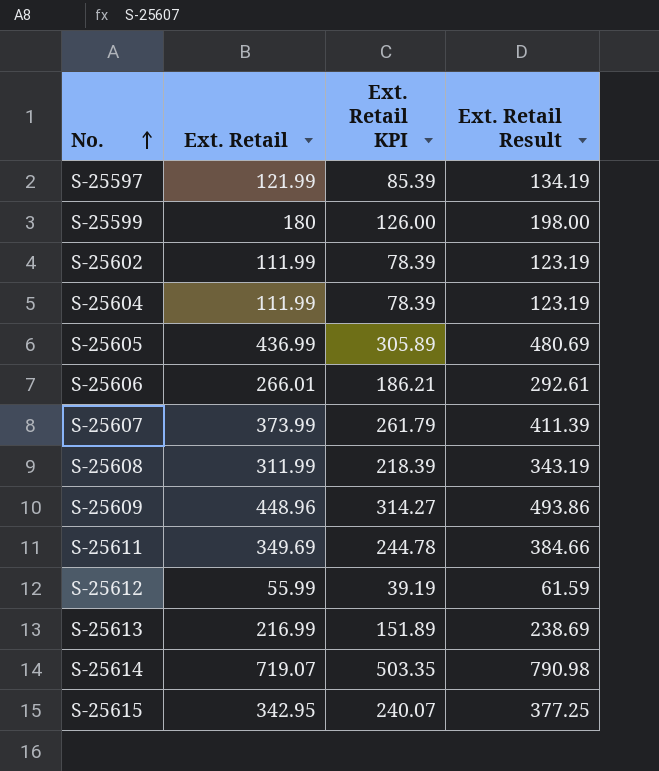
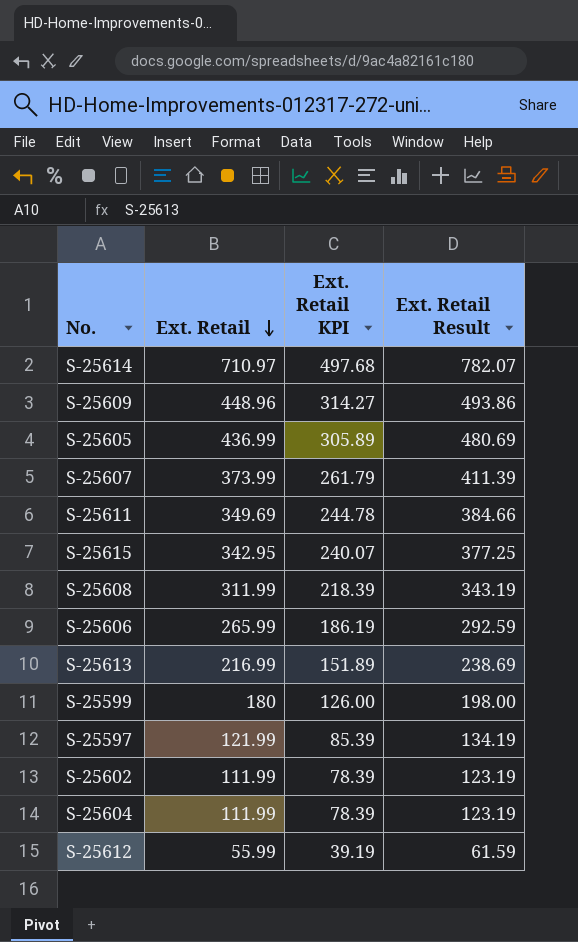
row order: No. ascending -> Ext. Retail descending
S-25614 | Ext. Retail: 719.07 -> 710.97
S-25614 | Ext. Retail KPI: 503.35 -> 497.68
S-25614 | Ext. Retail Result: 790.98 -> 782.07
S-25606 | Ext. Retail: 266.01 -> 265.99
S-25606 | Ext. Retail KPI: 186.21 -> 186.19
S-25606 | Ext. Retail Result: 292.61 -> 292.59

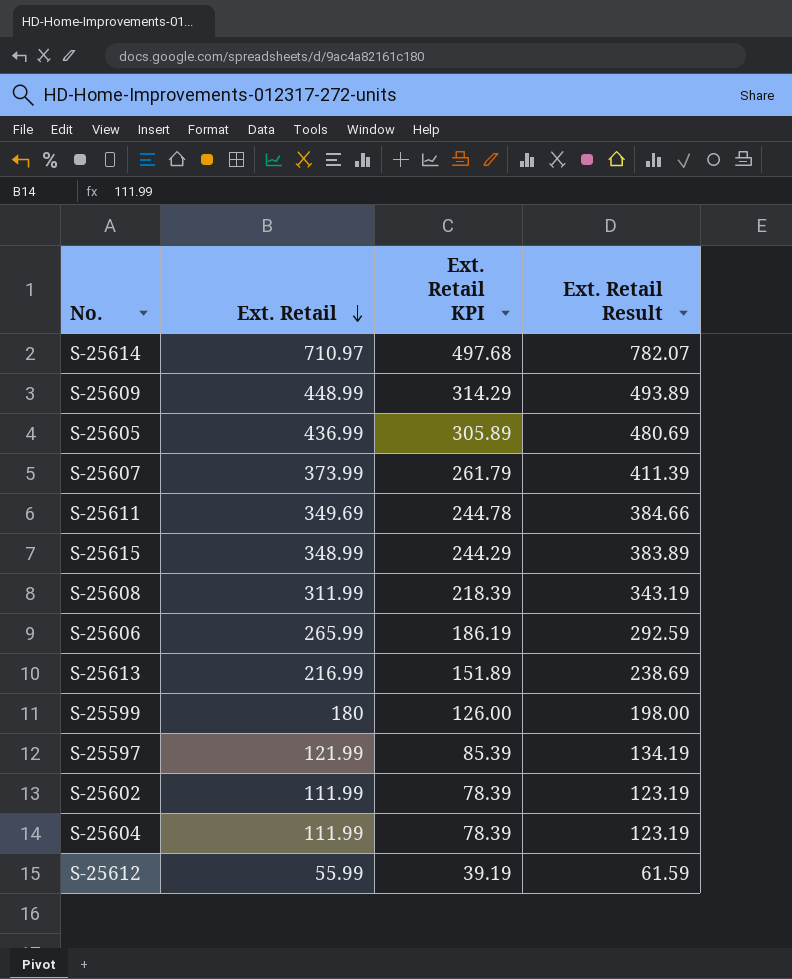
S-25609 | Ext. Retail: 448.96 -> 448.99
S-25609 | Ext. Retail KPI: 314.27 -> 314.29
S-25609 | Ext. Retail Result: 493.86 -> 493.89
S-25615 | Ext. Retail: 342.95 -> 348.99
S-25615 | Ext. Retail KPI: 240.07 -> 244.29
S-25615 | Ext. Retail Result: 377.25 -> 383.89

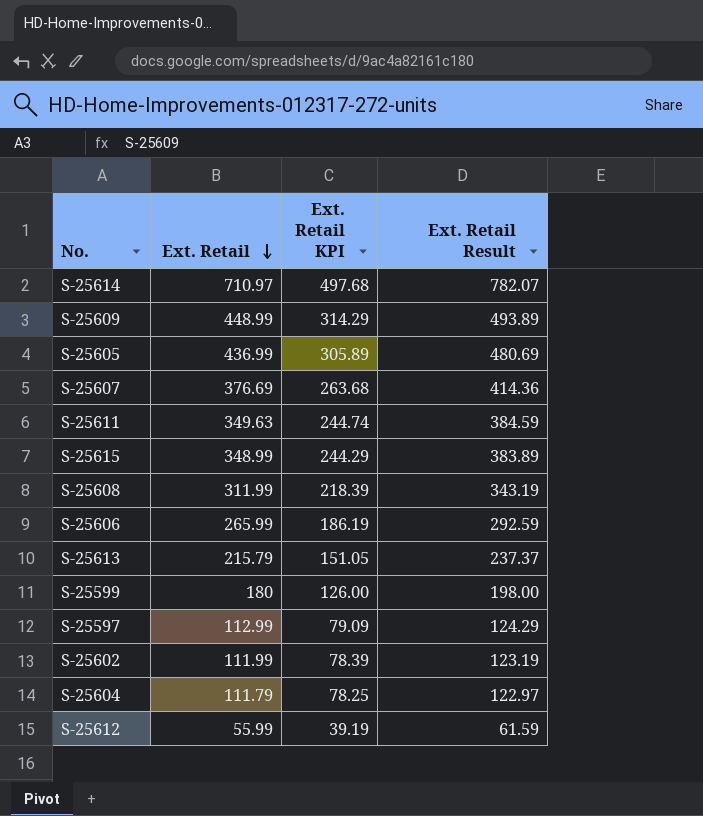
S-25607 | Ext. Retail: 373.99 -> 376.69
S-25607 | Ext. Retail KPI: 261.79 -> 263.68
S-25607 | Ext. Retail Result: 411.39 -> 414.36
S-25611 | Ext. Retail: 349.69 -> 349.63
S-25611 | Ext. Retail KPI: 244.78 -> 244.74
S-25611 | Ext. Retail Result: 384.66 -> 384.59
S-25613 | Ext. Retail: 216.99 -> 215.79
S-25613 | Ext. Retail KPI: 151.89 -> 151.05
S-25613 | Ext. Retail Result: 238.69 -> 237.37
S-25597 | Ext. Retail: 121.99 -> 112.99
S-25597 | Ext. Retail KPI: 85.39 -> 79.09
S-25597 | Ext. Retail Result: 134.19 -> 124.29
S-25604 | Ext. Retail: 111.99 -> 111.79
S-25604 | Ext. Retail KPI: 78.39 -> 78.25
S-25604 | Ext. Retail Result: 123.19 -> 122.97

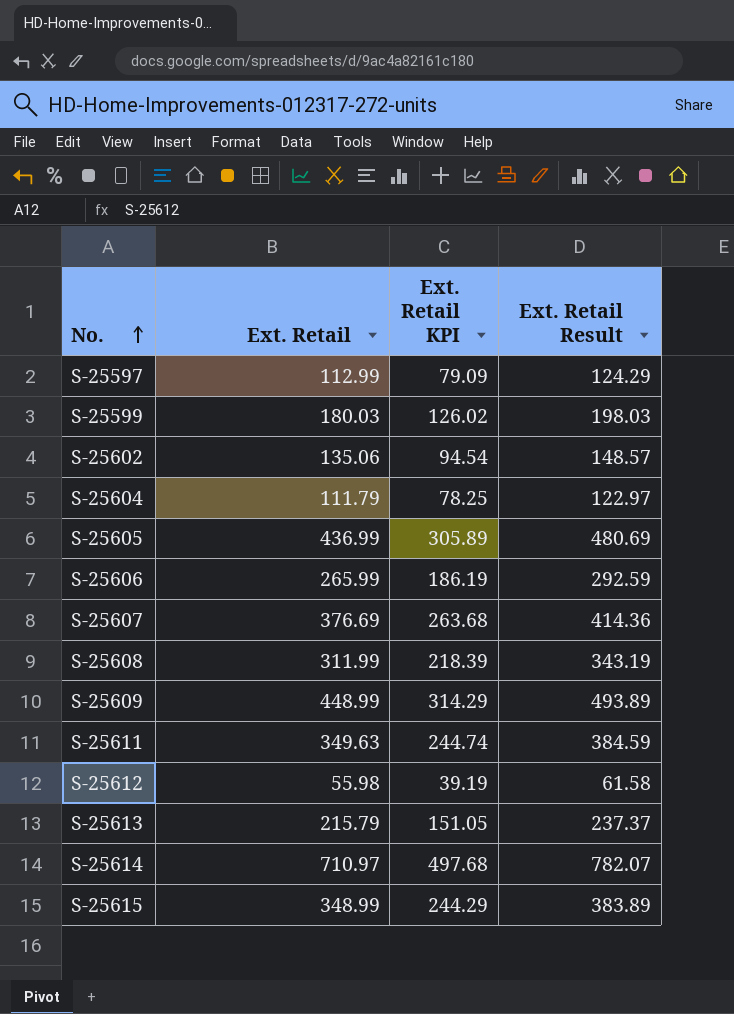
row order: Ext. Retail descending -> No. ascending
S-25599 | Ext. Retail: 180 -> 180.03
S-25599 | Ext. Retail KPI: 126.00 -> 126.02
S-25599 | Ext. Retail Result: 198.00 -> 198.03
S-25602 | Ext. Retail: 111.99 -> 135.06
S-25602 | Ext. Retail KPI: 78.39 -> 94.54
S-25602 | Ext. Retail Result: 123.19 -> 148.57
S-25612 | Ext. Retail: 55.99 -> 55.98
S-25612 | Ext. Retail Result: 61.59 -> 61.58

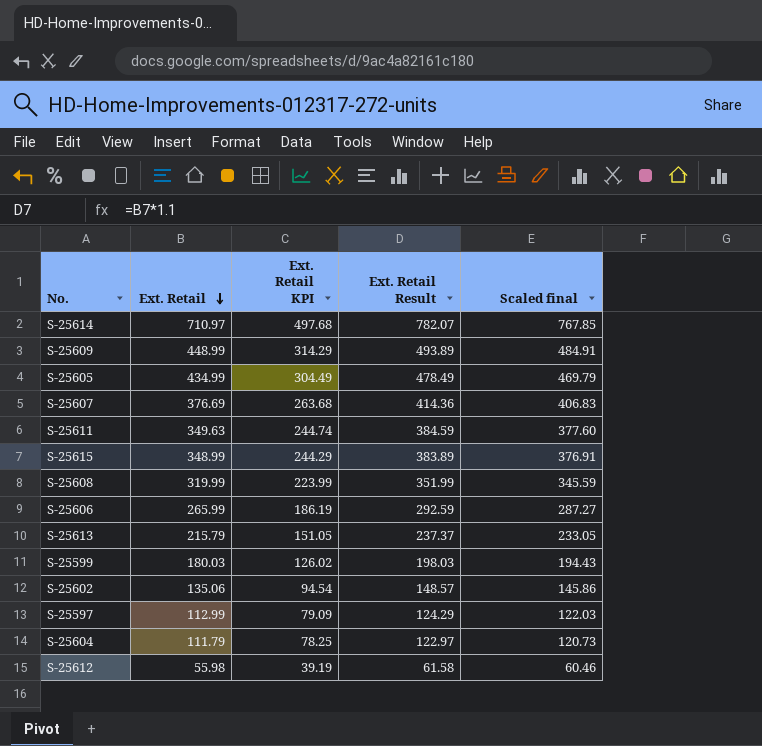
row order: No. ascending -> Ext. Retail descending
column Scaled final | formula: none -> [Ext. Retail] * 1.08
S-25605 | Ext. Retail: 436.99 -> 434.99
S-25605 | Ext. Retail KPI: 305.89 -> 304.49
S-25605 | Ext. Retail Result: 480.69 -> 478.49
S-25608 | Ext. Retail: 311.99 -> 319.99
S-25608 | Ext. Retail KPI: 218.39 -> 223.99
S-25608 | Ext. Retail Result: 343.19 -> 351.99

